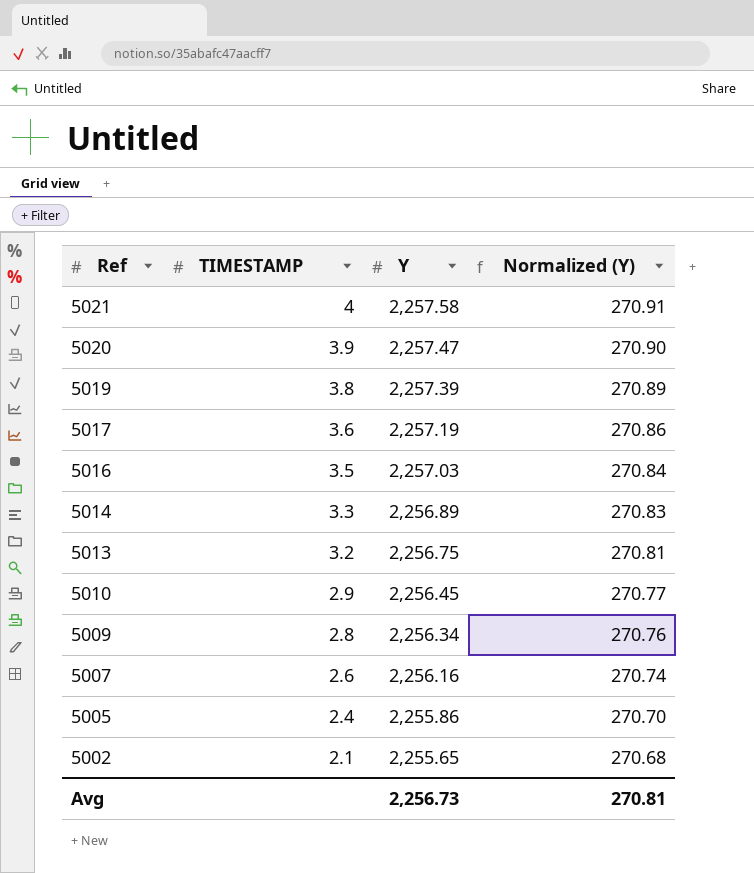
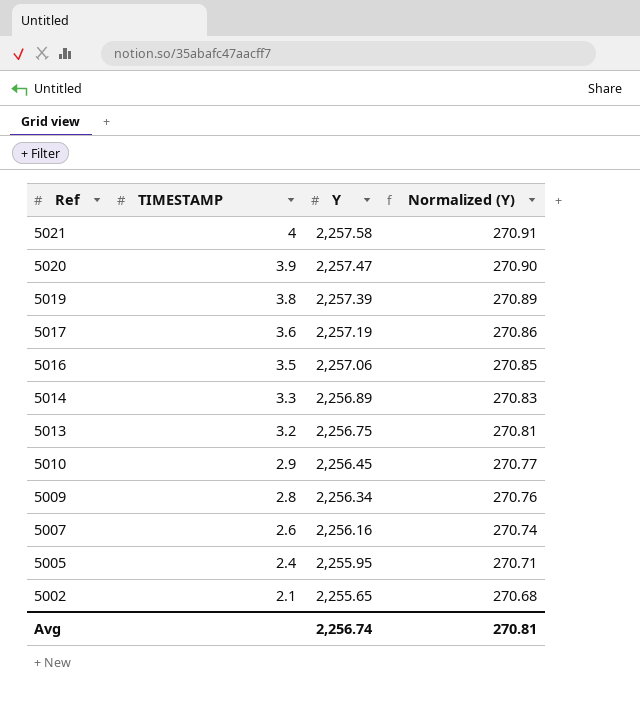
5016 | Y: 2,257.03 -> 2,257.06
5016 | Normalized (Y): 270.84 -> 270.85
5005 | Y: 2,255.86 -> 2,255.95
5005 | Normalized (Y): 270.70 -> 270.71
Avg | Y: 2,256.73 -> 2,256.74

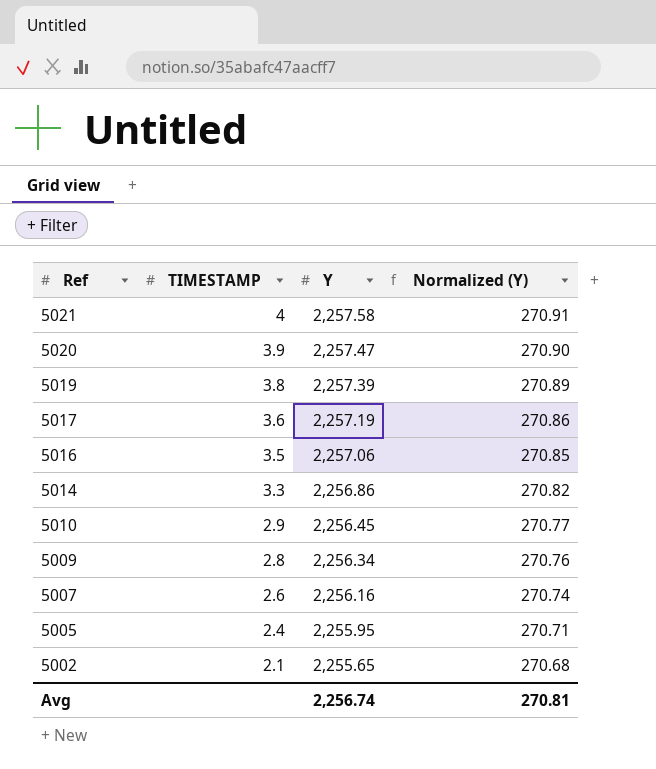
row 5013: 3.2 | 2,256.75 | 270.81 -> none
5014 | Y: 2,256.89 -> 2,256.86
5014 | Normalized (Y): 270.83 -> 270.82

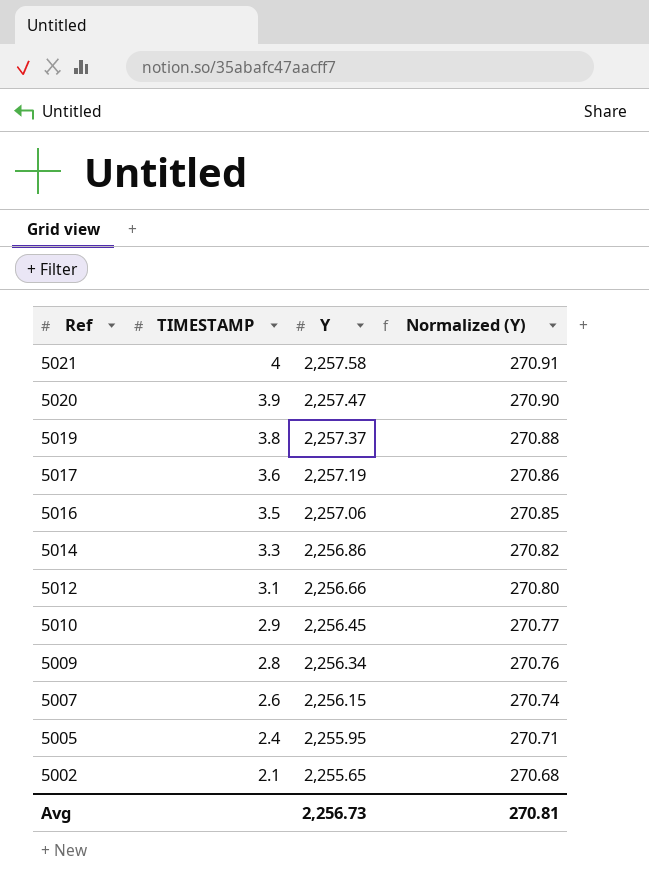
5019 | Y: 2,257.39 -> 2,257.37
5019 | Normalized (Y): 270.89 -> 270.88
row 5012: none -> 3.1 | 2,256.66 | 270.80
5007 | Y: 2,256.16 -> 2,256.15
Avg | Y: 2,256.74 -> 2,256.73

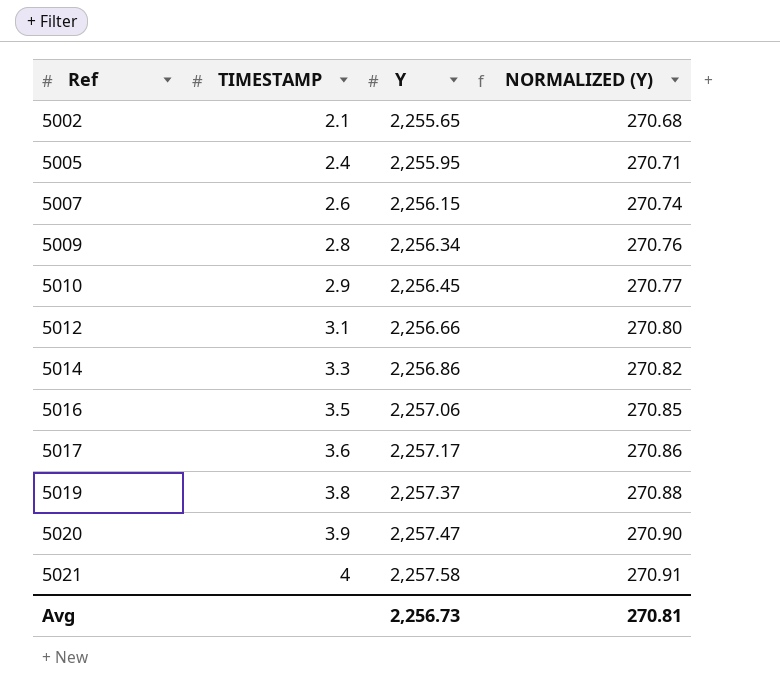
row order: Ref descending -> Ref ascending
column name: Normalized (Y) -> NORMALIZED (Y)
5017 | Y: 2,257.19 -> 2,257.17

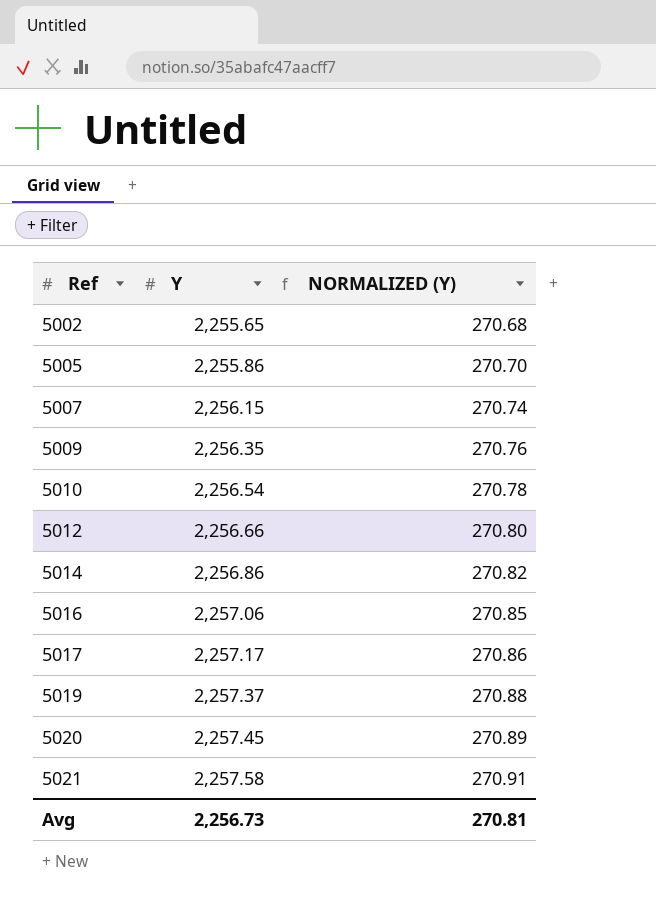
column TIMESTAMP | position: 2 -> none
5005 | Y: 2,255.95 -> 2,255.86
5005 | NORMALIZED (Y): 270.71 -> 270.70
5009 | Y: 2,256.34 -> 2,256.35
5010 | Y: 2,256.45 -> 2,256.54
5010 | NORMALIZED (Y): 270.77 -> 270.78
5020 | Y: 2,257.47 -> 2,257.45
5020 | NORMALIZED (Y): 270.90 -> 270.89

